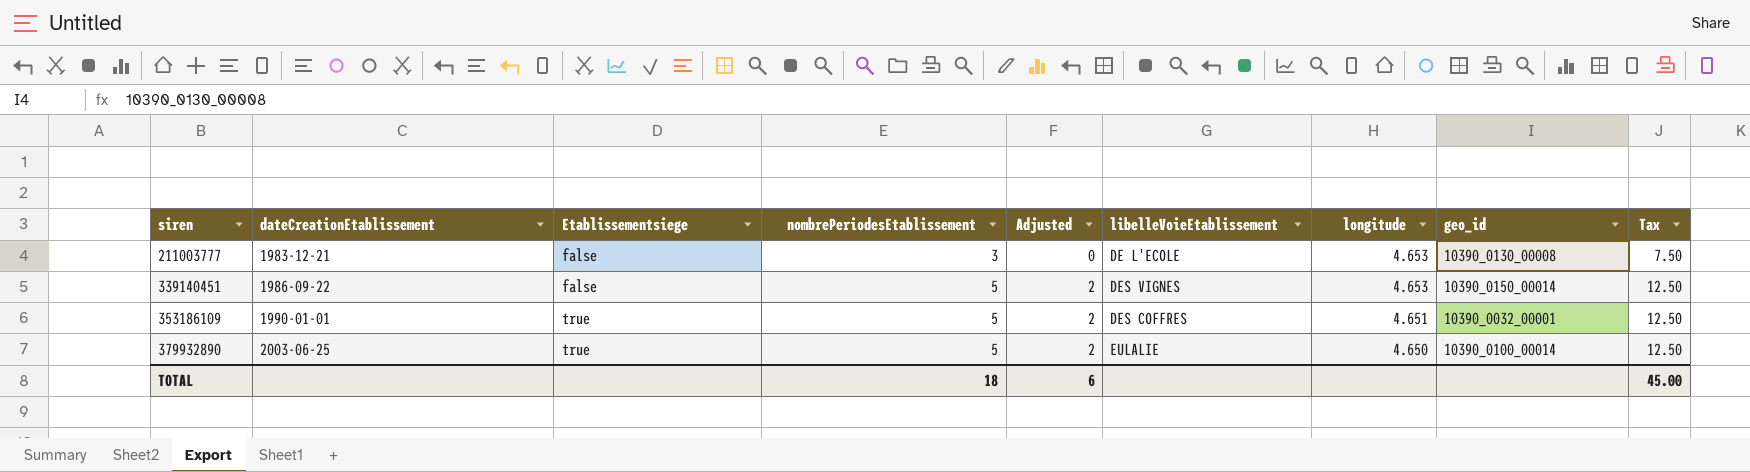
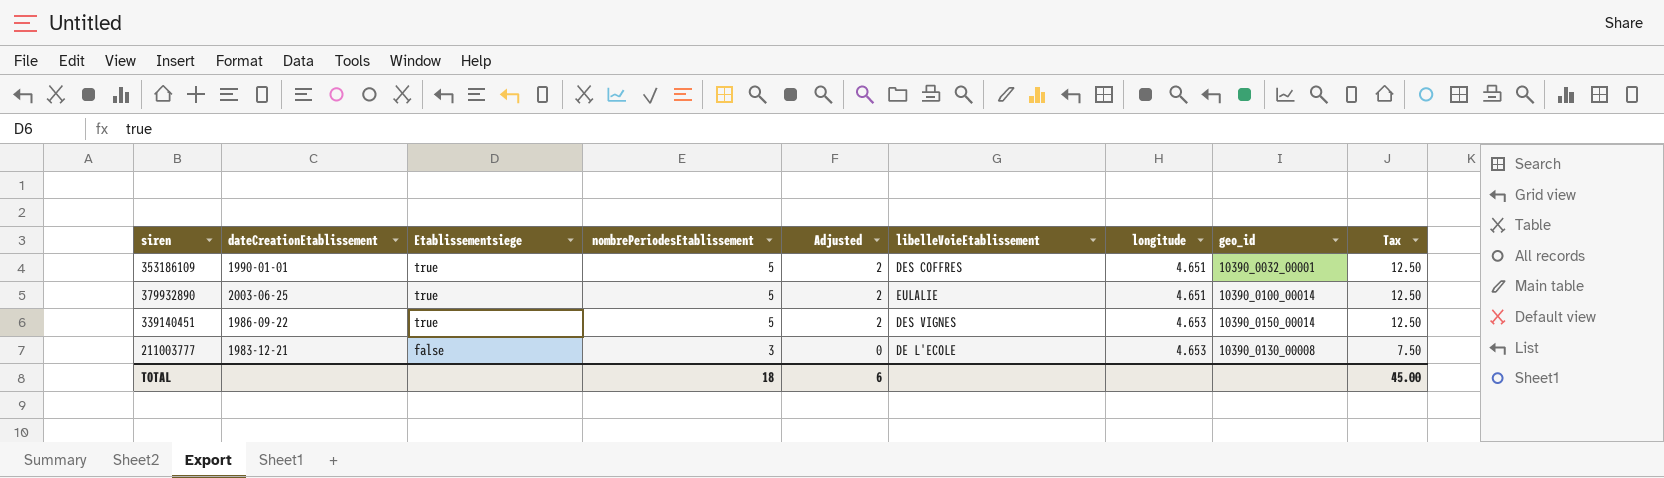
row order: siren ascending -> Etablissementsiege descending
379932890 | longitude: 4.650 -> 4.651
339140451 | Etablissementsiege: false -> true

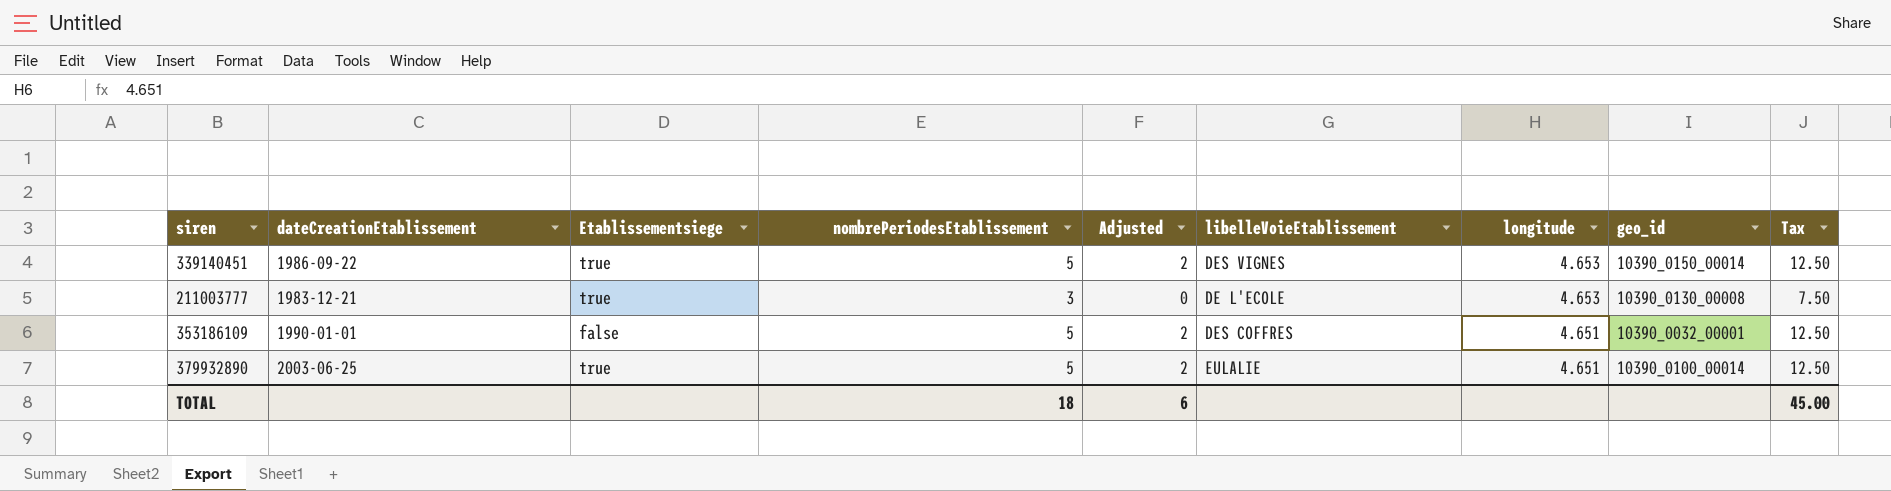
row order: Etablissementsiege descending -> longitude descending
211003777 | Etablissementsiege: false -> true
353186109 | Etablissementsiege: true -> false

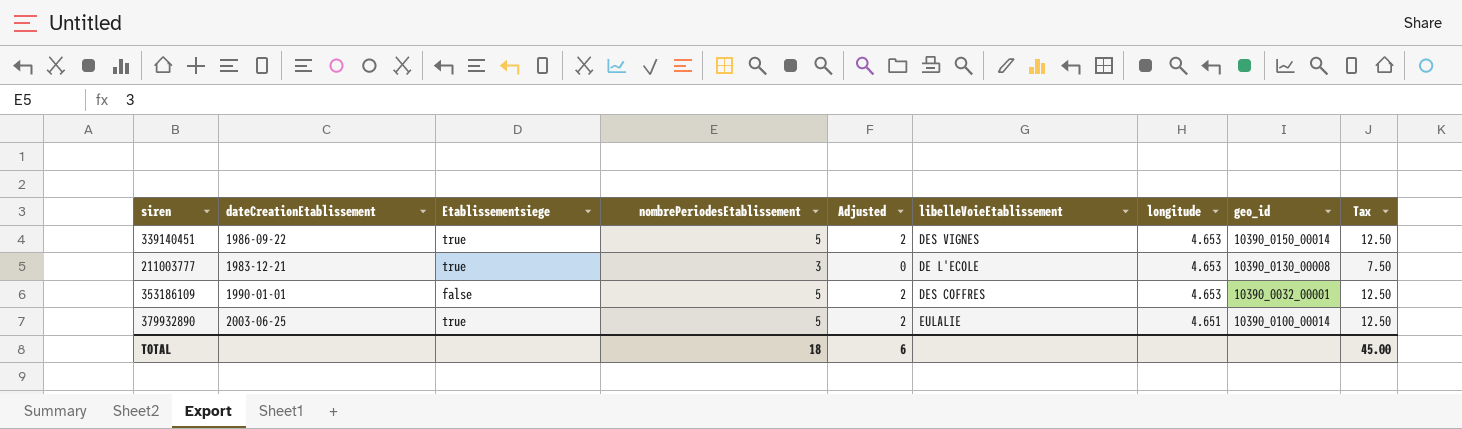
353186109 | longitude: 4.651 -> 4.653

